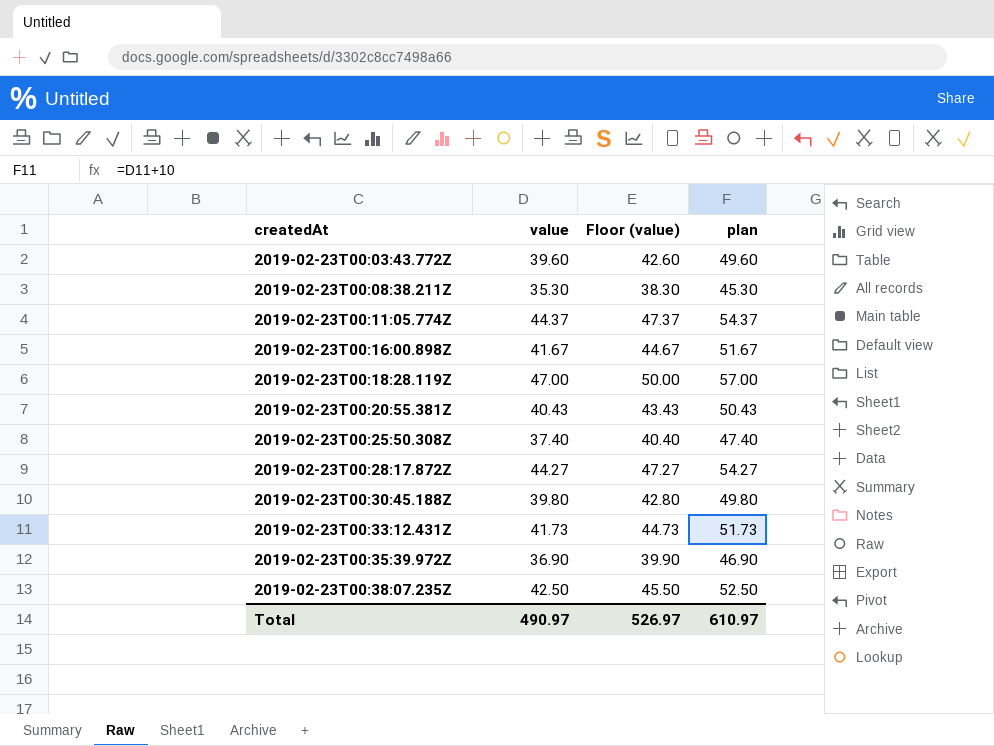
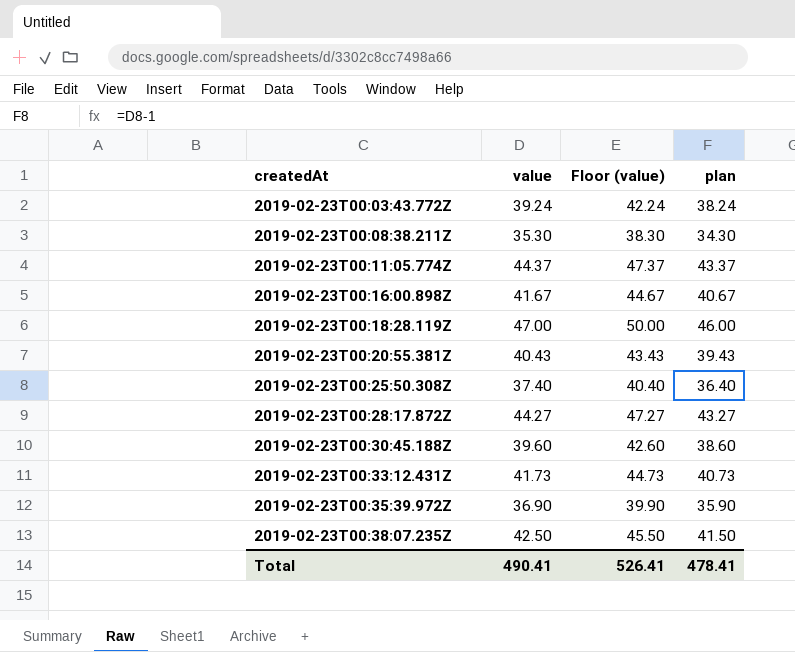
column plan | formula: [value] + 10 -> [value] - 1
2019-02-23T00:03:43.772Z | value: 39.60 -> 39.24
2019-02-23T00:03:43.772Z | Floor (value): 42.60 -> 42.24
2019-02-23T00:30:45.188Z | value: 39.80 -> 39.60
2019-02-23T00:30:45.188Z | Floor (value): 42.80 -> 42.60
Total | value: 490.97 -> 490.41
Total | Floor (value): 526.97 -> 526.41
Total | plan: 610.97 -> 478.41

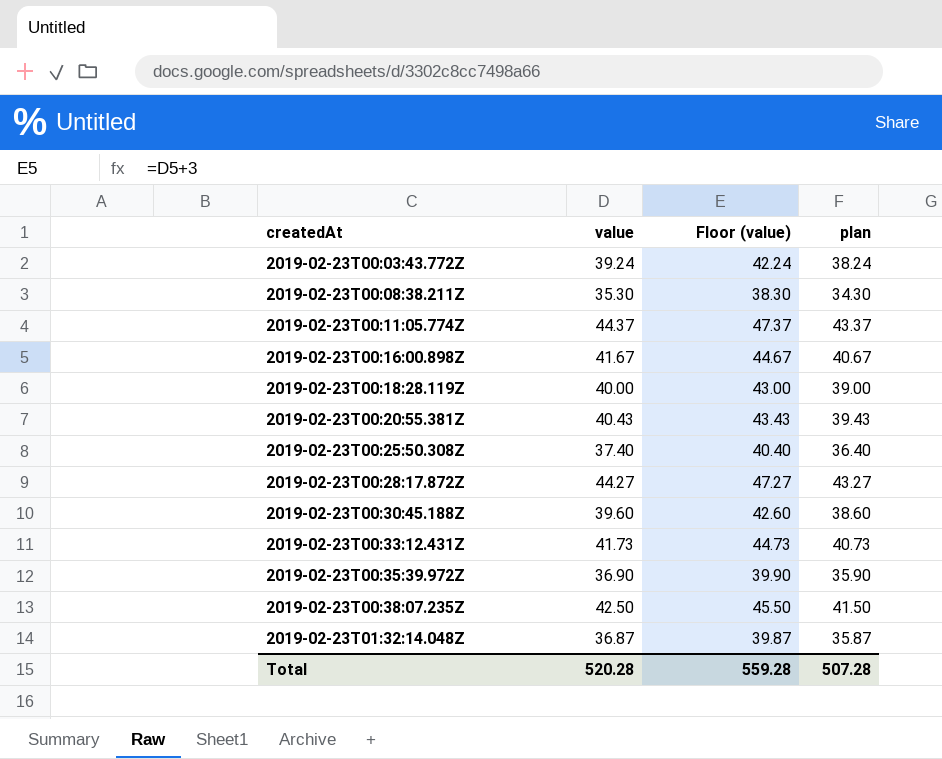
2019-02-23T00:18:28.119Z | value: 47.00 -> 40.00
2019-02-23T00:18:28.119Z | Floor (value): 50.00 -> 43.00
2019-02-23T00:18:28.119Z | plan: 46.00 -> 39.00
row 2019-02-23T01:32:14.048Z: none -> 36.87 | 39.87 | 35.87
Total | value: 490.41 -> 520.28
Total | Floor (value): 526.41 -> 559.28
Total | plan: 478.41 -> 507.28

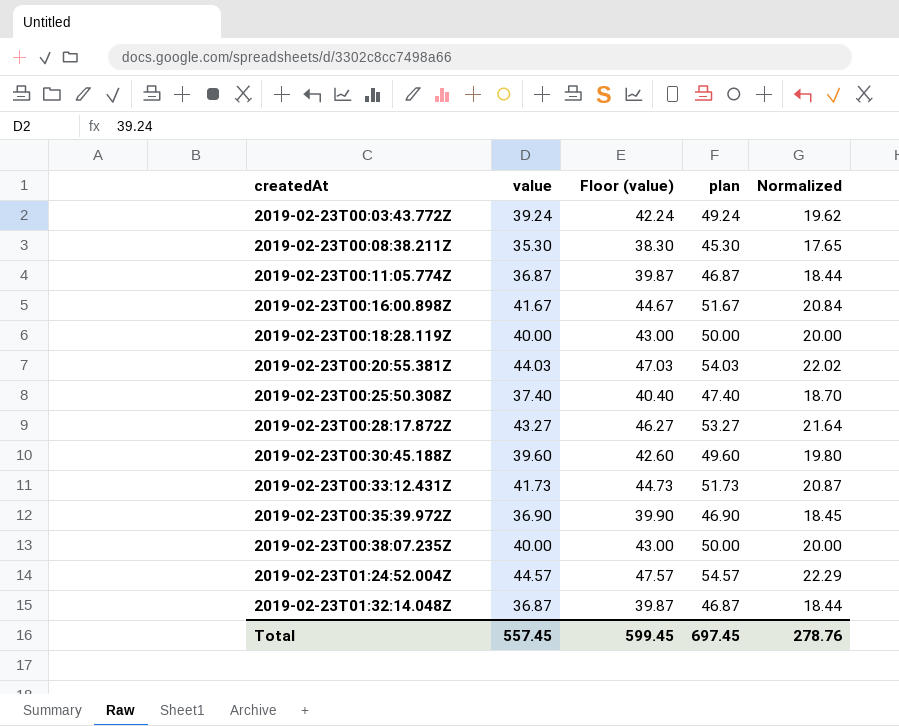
column plan | formula: [value] - 1 -> [value] + 10
column Normalized | formula: none -> [value] * 0.5
2019-02-23T00:11:05.774Z | value: 44.37 -> 36.87
2019-02-23T00:11:05.774Z | Floor (value): 47.37 -> 39.87
2019-02-23T00:20:55.381Z | value: 40.43 -> 44.03
2019-02-23T00:20:55.381Z | Floor (value): 43.43 -> 47.03
2019-02-23T00:28:17.872Z | value: 44.27 -> 43.27
2019-02-23T00:28:17.872Z | Floor (value): 47.27 -> 46.27
2019-02-23T00:38:07.235Z | value: 42.50 -> 40.00
2019-02-23T00:38:07.235Z | Floor (value): 45.50 -> 43.00
row 2019-02-23T01:24:52.004Z: none -> 44.57 | 47.57 | 54.57 | 22.29
Total | value: 520.28 -> 557.45
Total | Floor (value): 559.28 -> 599.45
Total | plan: 507.28 -> 697.45

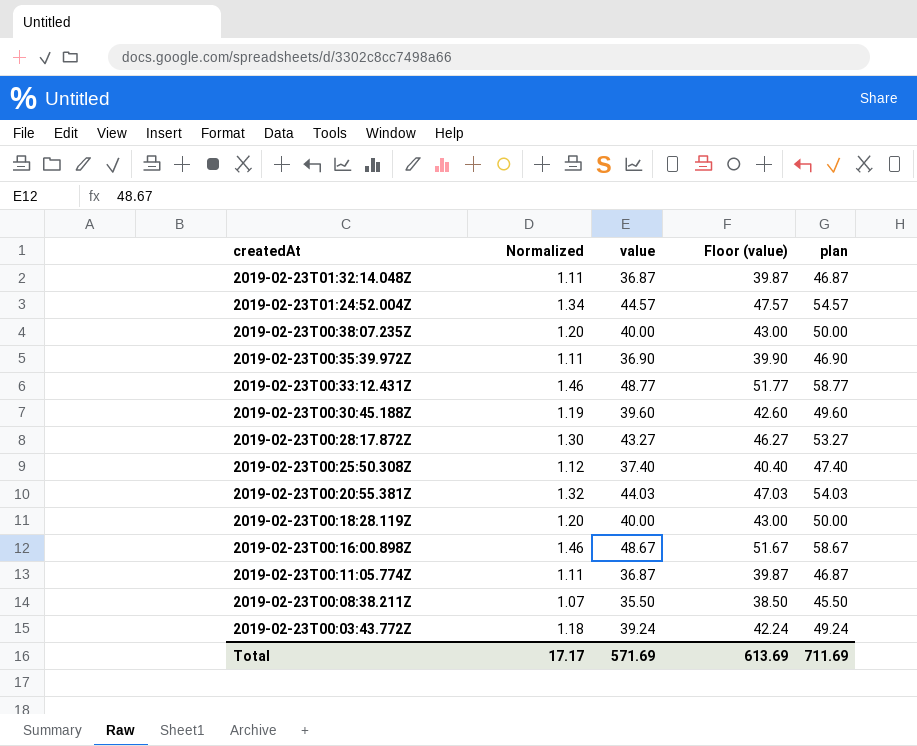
row order: createdAt ascending -> createdAt descending
column Normalized | formula: [value] * 0.5 -> [value] * 0.03
column Normalized | position: 5 -> 2
2019-02-23T00:33:12.431Z | value: 41.73 -> 48.77
2019-02-23T00:33:12.431Z | Floor (value): 44.73 -> 51.77
2019-02-23T00:33:12.431Z | plan: 51.73 -> 58.77
2019-02-23T00:16:00.898Z | value: 41.67 -> 48.67
2019-02-23T00:16:00.898Z | Floor (value): 44.67 -> 51.67
2019-02-23T00:16:00.898Z | plan: 51.67 -> 58.67
2019-02-23T00:08:38.211Z | value: 35.30 -> 35.50
2019-02-23T00:08:38.211Z | Floor (value): 38.30 -> 38.50
2019-02-23T00:08:38.211Z | plan: 45.30 -> 45.50
Total | Normalized: 278.76 -> 17.17
Total | value: 557.45 -> 571.69
Total | Floor (value): 599.45 -> 613.69
Total | plan: 697.45 -> 711.69

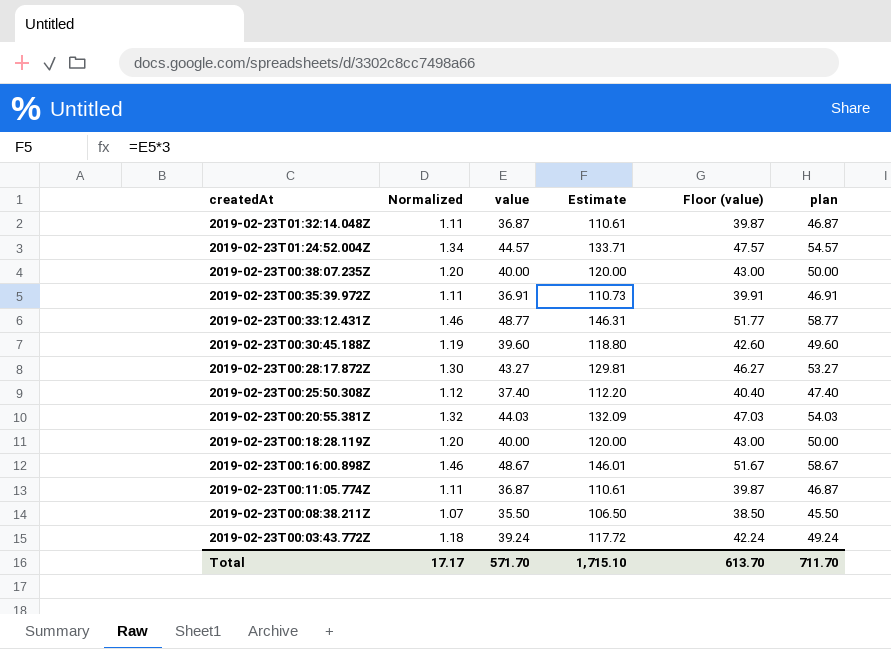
column Estimate | formula: none -> [value] * 3
2019-02-23T00:35:39.972Z | value: 36.90 -> 36.91
2019-02-23T00:35:39.972Z | Floor (value): 39.90 -> 39.91
2019-02-23T00:35:39.972Z | plan: 46.90 -> 46.91
Total | value: 571.69 -> 571.70
Total | Floor (value): 613.69 -> 613.70
Total | plan: 711.69 -> 711.70

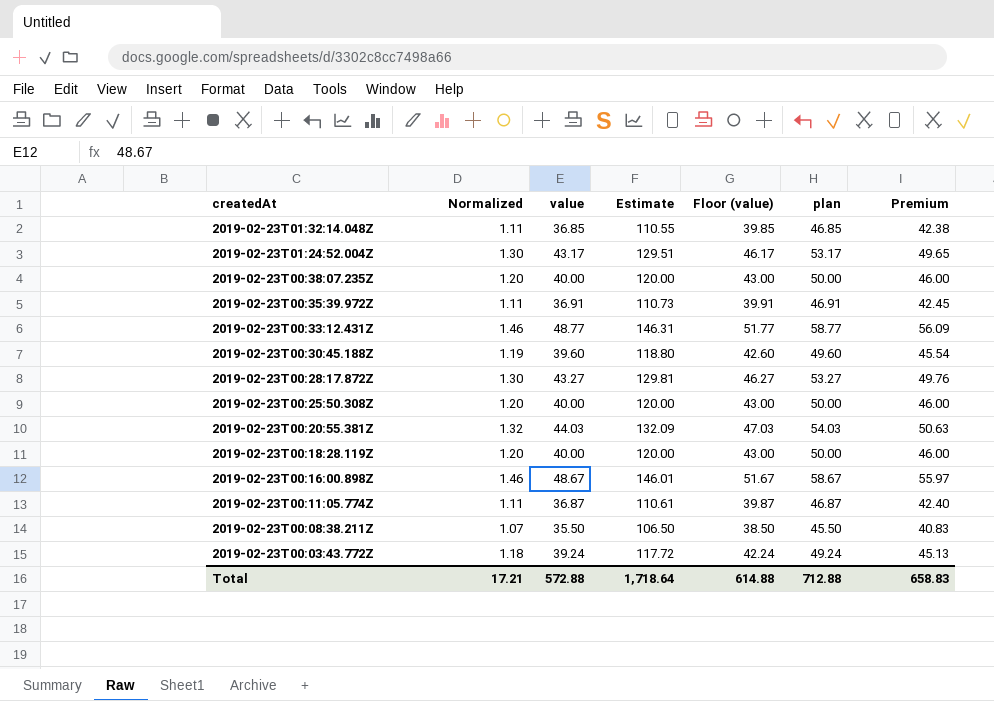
column Premium | formula: none -> [value] * 1.15
2019-02-23T01:32:14.048Z | value: 36.87 -> 36.85
2019-02-23T01:32:14.048Z | Estimate: 110.61 -> 110.55
2019-02-23T01:32:14.048Z | Floor (value): 39.87 -> 39.85
2019-02-23T01:32:14.048Z | plan: 46.87 -> 46.85
2019-02-23T01:24:52.004Z | Normalized: 1.34 -> 1.30
2019-02-23T01:24:52.004Z | value: 44.57 -> 43.17
2019-02-23T01:24:52.004Z | Estimate: 133.71 -> 129.51
2019-02-23T01:24:52.004Z | Floor (value): 47.57 -> 46.17
2019-02-23T01:24:52.004Z | plan: 54.57 -> 53.17
2019-02-23T00:25:50.308Z | Normalized: 1.12 -> 1.20
2019-02-23T00:25:50.308Z | value: 37.40 -> 40.00
2019-02-23T00:25:50.308Z | Estimate: 112.20 -> 120.00
2019-02-23T00:25:50.308Z | Floor (value): 40.40 -> 43.00
2019-02-23T00:25:50.308Z | plan: 47.40 -> 50.00
Total | Normalized: 17.17 -> 17.21
Total | value: 571.70 -> 572.88
Total | Estimate: 1,715.10 -> 1,718.64
Total | Floor (value): 613.70 -> 614.88
Total | plan: 711.70 -> 712.88

